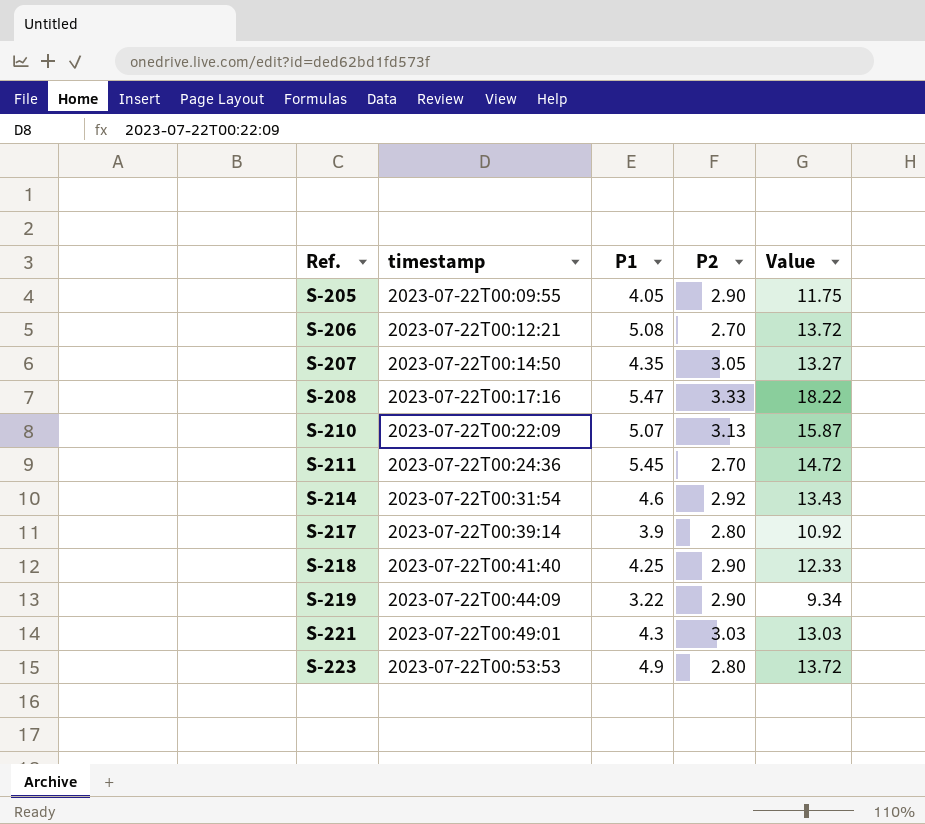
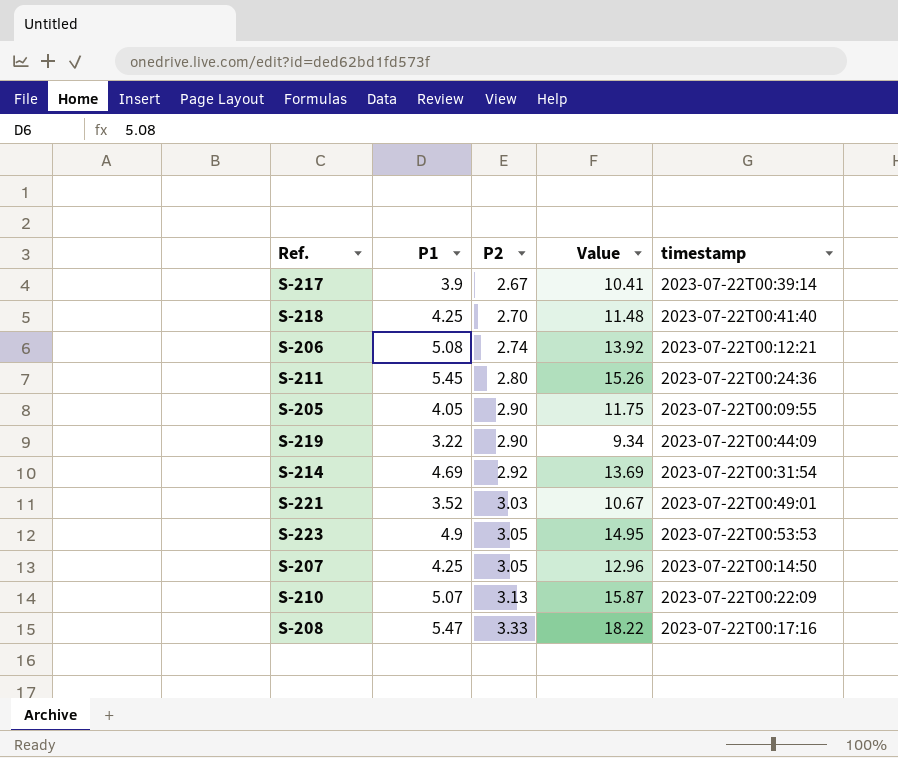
row order: Ref. ascending -> P2 ascending
column timestamp | position: 2 -> 5
S-217 | P2: 2.80 -> 2.67
S-217 | Value: 10.92 -> 10.41
S-218 | P2: 2.90 -> 2.70
S-218 | Value: 12.33 -> 11.48
S-206 | P2: 2.70 -> 2.74
S-206 | Value: 13.72 -> 13.92
S-211 | P2: 2.70 -> 2.80
S-211 | Value: 14.72 -> 15.26
S-214 | P1: 4.6 -> 4.69
S-214 | Value: 13.43 -> 13.69
S-221 | P1: 4.3 -> 3.52
S-221 | Value: 13.03 -> 10.67
S-223 | P2: 2.80 -> 3.05
S-223 | Value: 13.72 -> 14.95
S-207 | P1: 4.35 -> 4.25
S-207 | Value: 13.27 -> 12.96

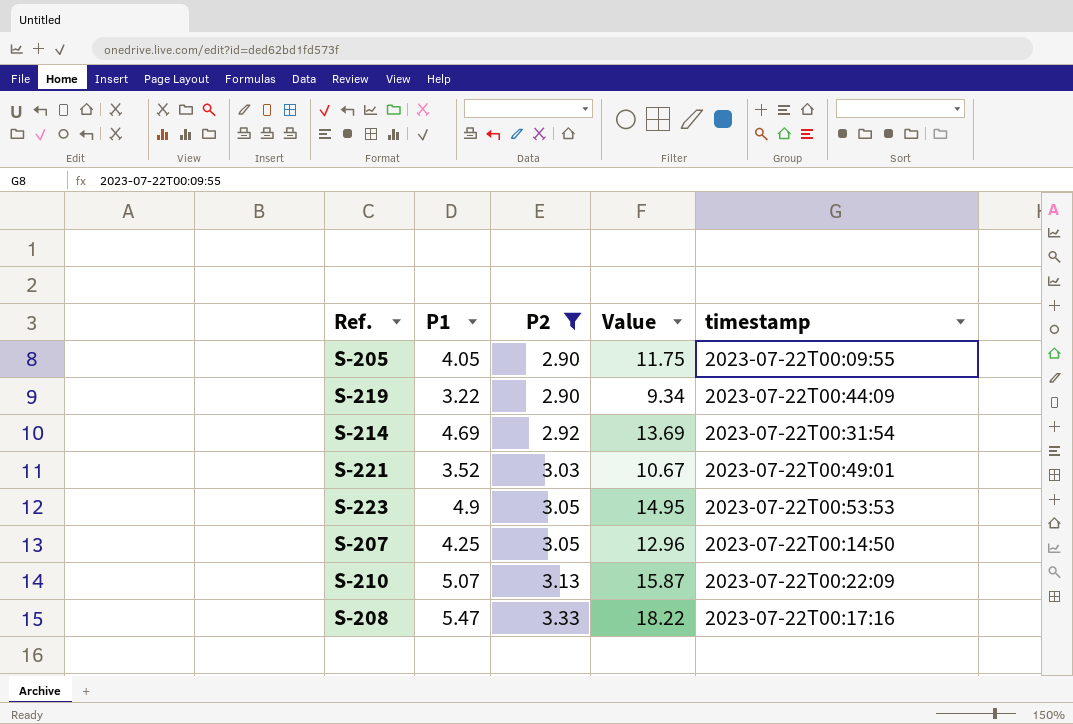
filter: none -> P2 >= 2.90

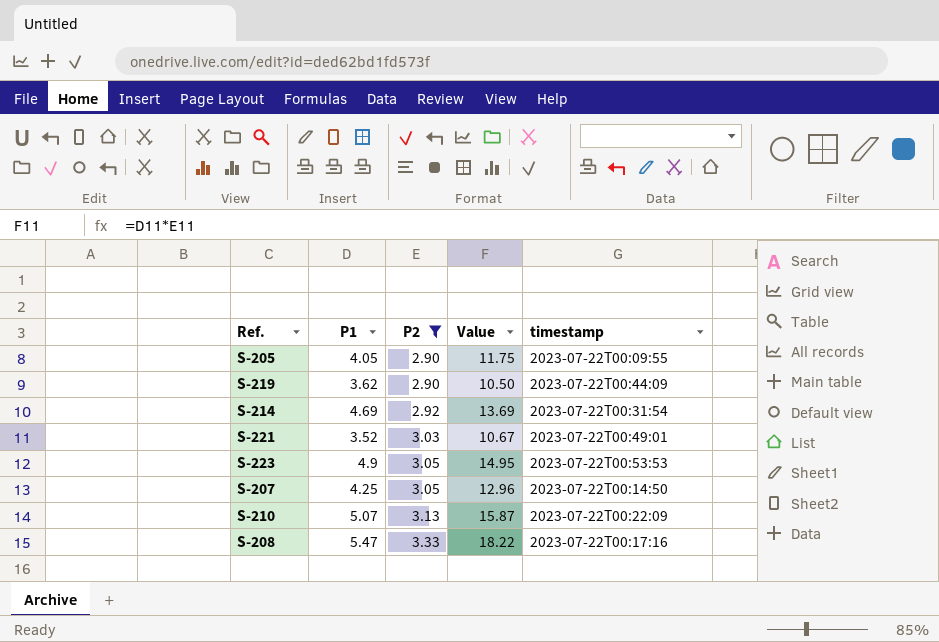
S-219 | P1: 3.22 -> 3.62
S-219 | Value: 9.34 -> 10.50

